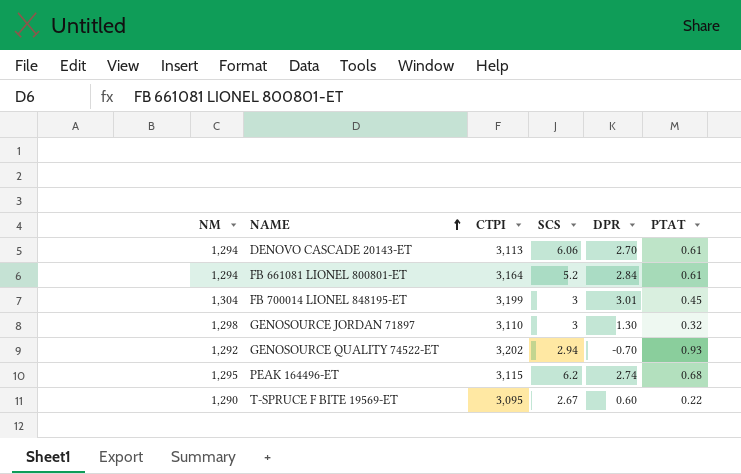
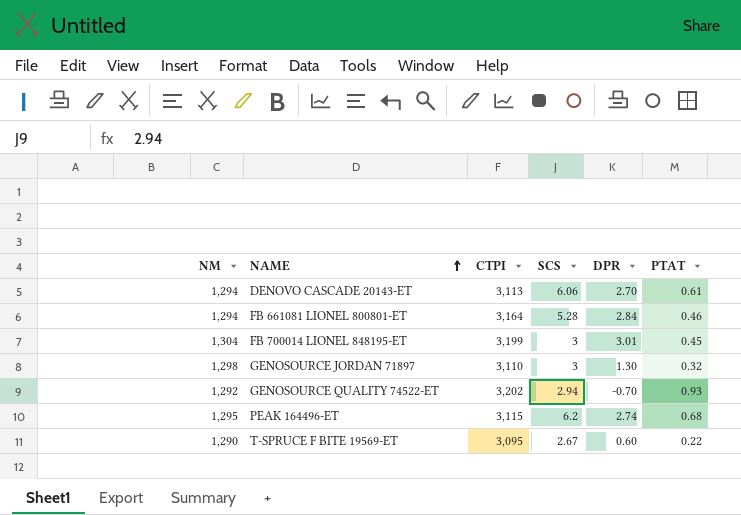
FB 661081 LIONEL 800801-ET | SCS: 5.2 -> 5.28
FB 661081 LIONEL 800801-ET | PTAT: 0.61 -> 0.46

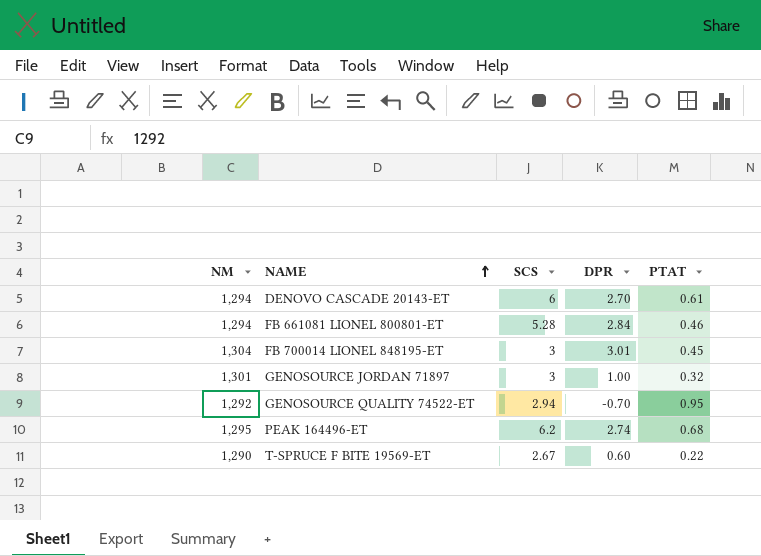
column CTPI | position: 3 -> none
DENOVO CASCADE 20143-ET | SCS: 6.06 -> 6
GENOSOURCE JORDAN 71897 | NM: 1,298 -> 1,301
GENOSOURCE JORDAN 71897 | DPR: 1.30 -> 1.00
GENOSOURCE QUALITY 74522-ET | PTAT: 0.93 -> 0.95

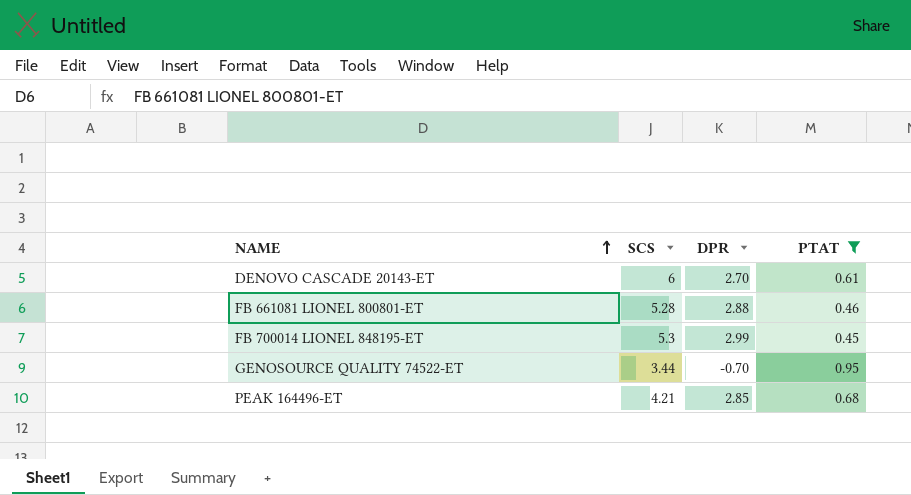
filter: none -> PTAT >= 0.45
column NM | position: 1 -> none
FB 661081 LIONEL 800801-ET | DPR: 2.84 -> 2.88
FB 700014 LIONEL 848195-ET | SCS: 3 -> 5.3
FB 700014 LIONEL 848195-ET | DPR: 3.01 -> 2.99
GENOSOURCE QUALITY 74522-ET | SCS: 2.94 -> 3.44
PEAK 164496-ET | SCS: 6.2 -> 4.21
PEAK 164496-ET | DPR: 2.74 -> 2.85

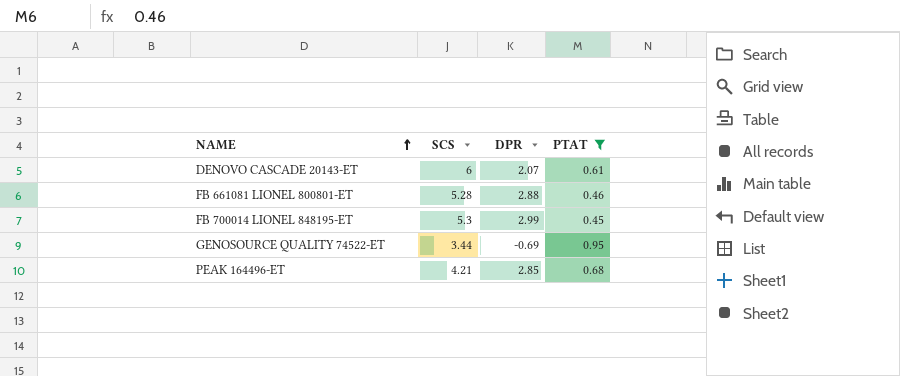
DENOVO CASCADE 20143-ET | DPR: 2.70 -> 2.07
GENOSOURCE QUALITY 74522-ET | DPR: -0.70 -> -0.69

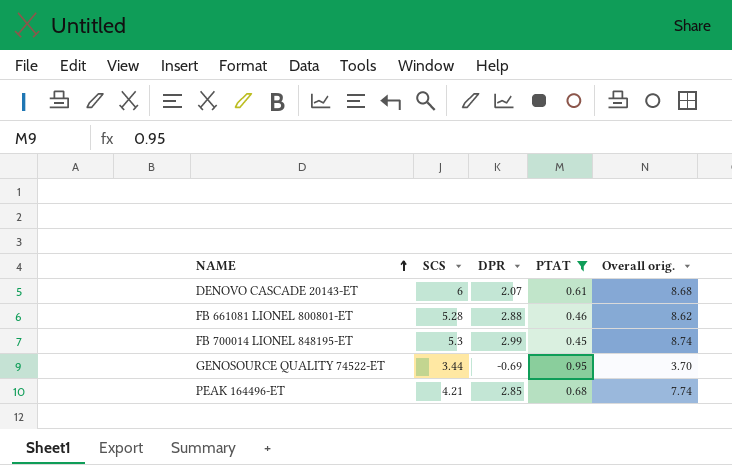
column Overall orig. | formula: none -> [SCS] + [DPR] + [PTAT]

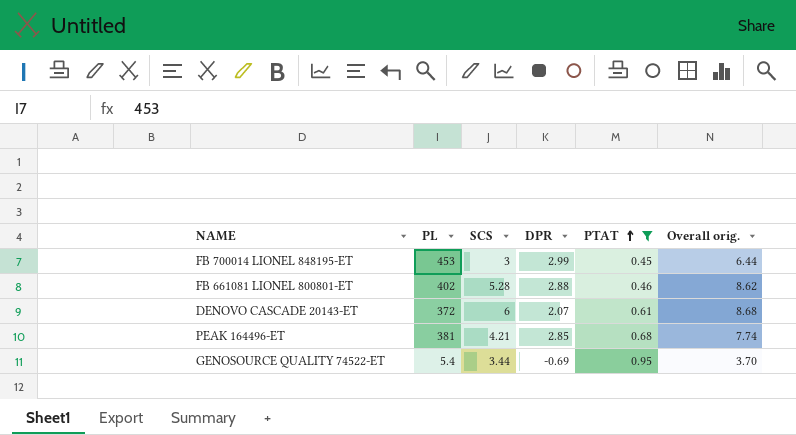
row order: NAME ascending -> PTAT ascending
column PL | position: none -> 2
FB 700014 LIONEL 848195-ET | SCS: 5.3 -> 3
FB 700014 LIONEL 848195-ET | Overall orig.: 8.74 -> 6.44

